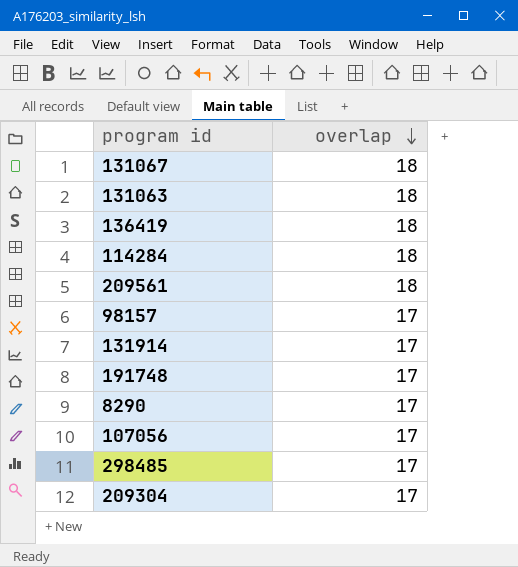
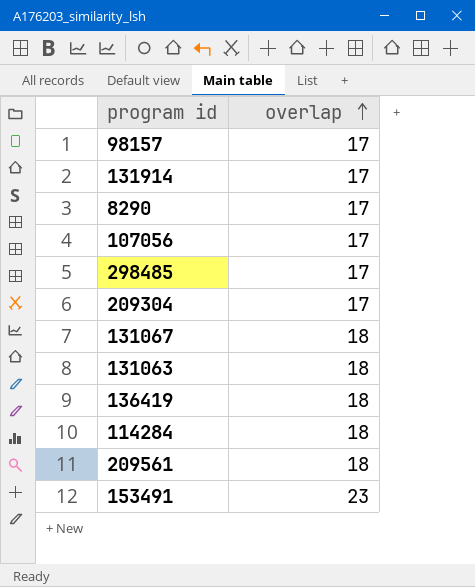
row order: overlap descending -> overlap ascending
row 191748: 17 -> none
row 153491: none -> 23

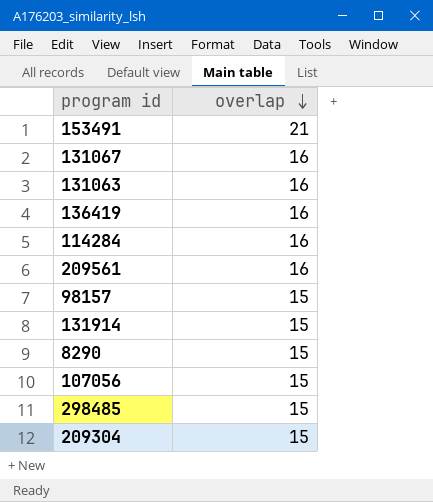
row order: overlap ascending -> overlap descending
153491 | overlap: 23 -> 21
131067 | overlap: 18 -> 16
131063 | overlap: 18 -> 16
136419 | overlap: 18 -> 16
114284 | overlap: 18 -> 16
209561 | overlap: 18 -> 16
98157 | overlap: 17 -> 15
131914 | overlap: 17 -> 15
8290 | overlap: 17 -> 15
107056 | overlap: 17 -> 15
298485 | overlap: 17 -> 15
209304 | overlap: 17 -> 15

